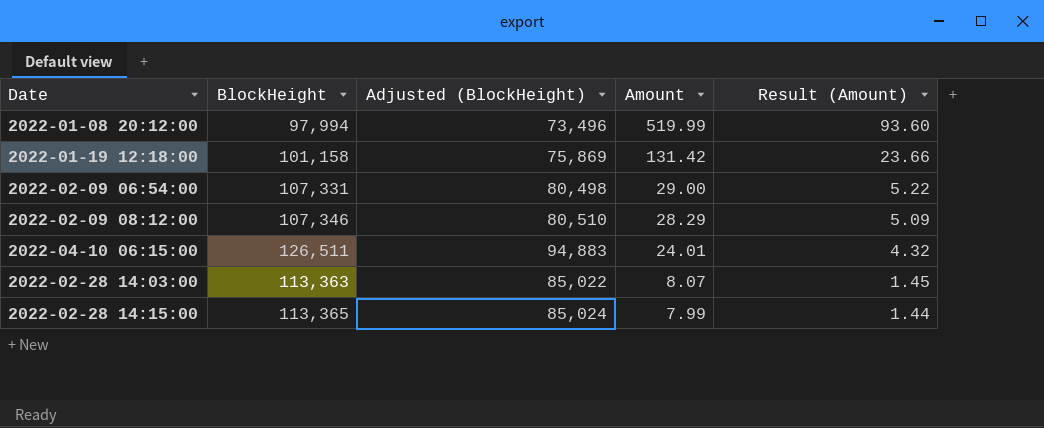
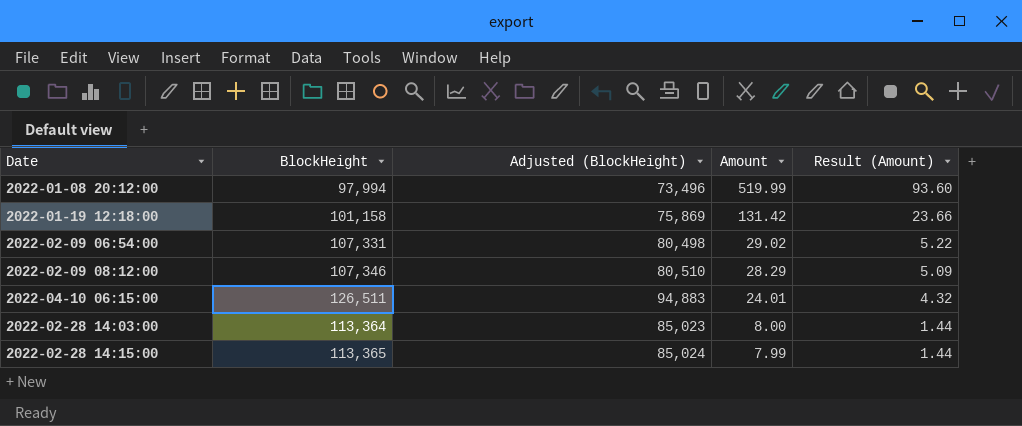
2022-02-09 06:54:00 | Amount: 29.00 -> 29.02
2022-02-28 14:03:00 | BlockHeight: 113,363 -> 113,364
2022-02-28 14:03:00 | Adjusted (BlockHeight): 85,022 -> 85,023
2022-02-28 14:03:00 | Amount: 8.07 -> 8.00
2022-02-28 14:03:00 | Result (Amount): 1.45 -> 1.44

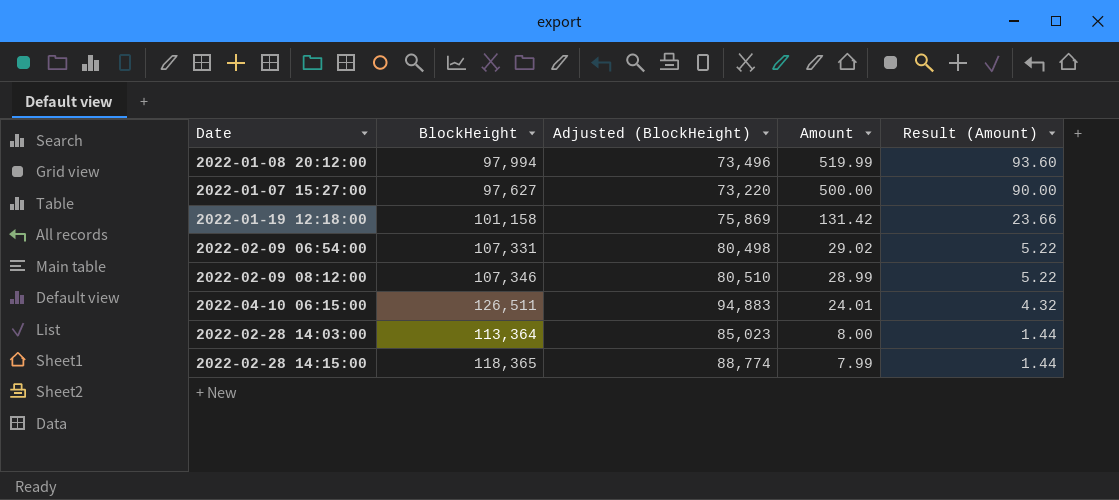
row 2022-01-07 15:27:00: none -> 97,627 | 73,220 | 500.00 | 90.00
2022-02-09 08:12:00 | Amount: 28.29 -> 28.99
2022-02-09 08:12:00 | Result (Amount): 5.09 -> 5.22
2022-02-28 14:15:00 | BlockHeight: 113,365 -> 118,365
2022-02-28 14:15:00 | Adjusted (BlockHeight): 85,024 -> 88,774

